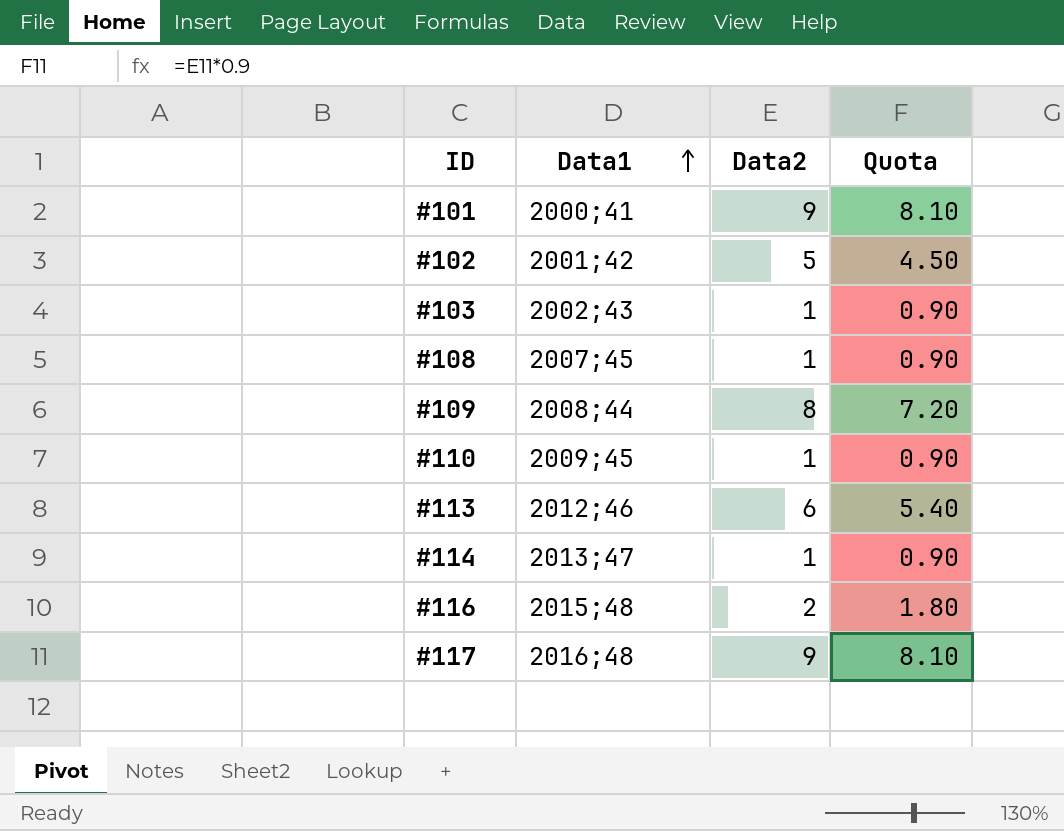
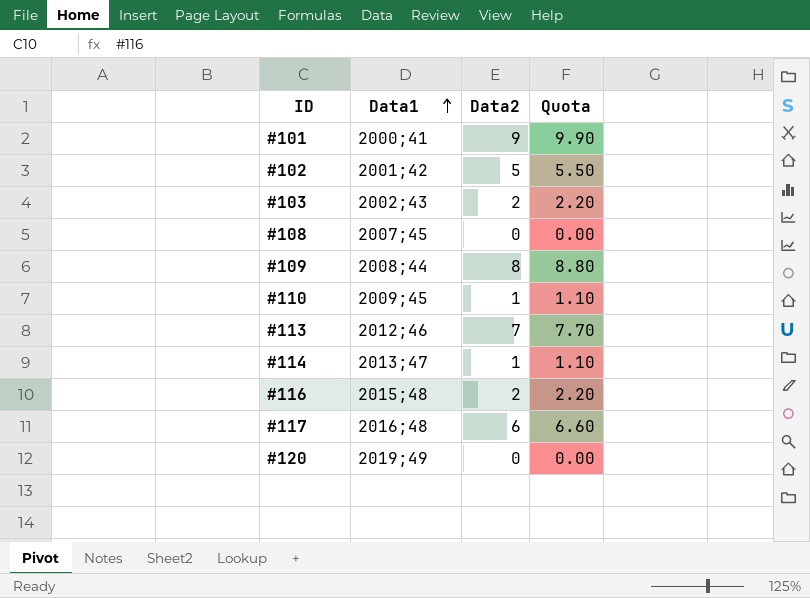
column Quota | formula: [Data2] * 0.9 -> [Data2] * 1.1
#103 | Data2: 1 -> 2
#108 | Data2: 1 -> 0
#113 | Data2: 6 -> 7
#117 | Data2: 9 -> 6
row #120: none -> 2019;49 | 0 | 0.00

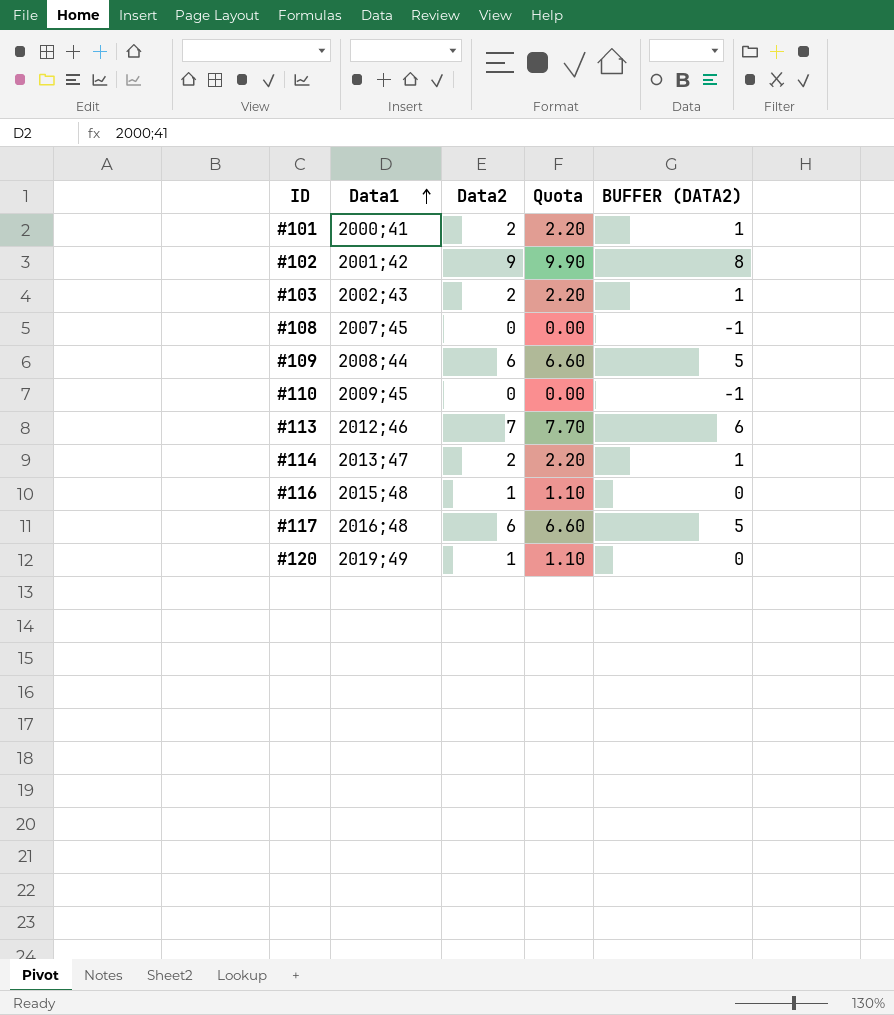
column BUFFER (DATA2) | formula: none -> [Data2] - 1
#101 | Data2: 9 -> 2
#101 | Quota: 9.90 -> 2.20
#102 | Data2: 5 -> 9
#102 | Quota: 5.50 -> 9.90
#109 | Data2: 8 -> 6
#109 | Quota: 8.80 -> 6.60
#110 | Data2: 1 -> 0
#110 | Quota: 1.10 -> 0.00
#114 | Data2: 1 -> 2
#114 | Quota: 1.10 -> 2.20
#116 | Data2: 2 -> 1
#116 | Quota: 2.20 -> 1.10
#120 | Data2: 0 -> 1
#120 | Quota: 0.00 -> 1.10

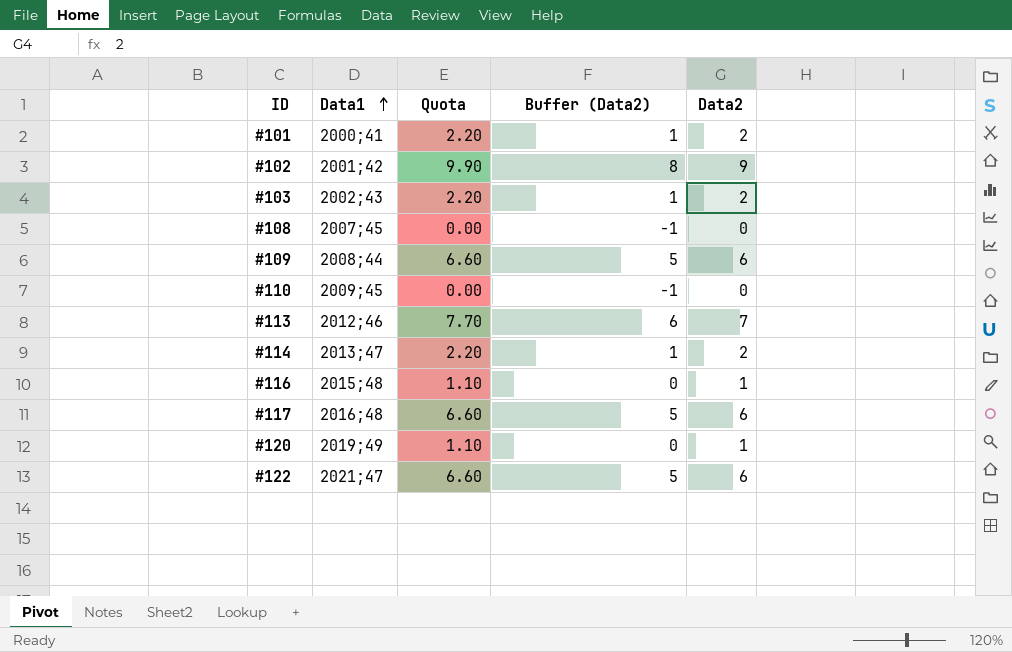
column name: BUFFER (DATA2) -> Buffer (Data2)
column Data2 | position: 3 -> 5
row #122: none -> 2021;47 | 6.60 | 5 | 6

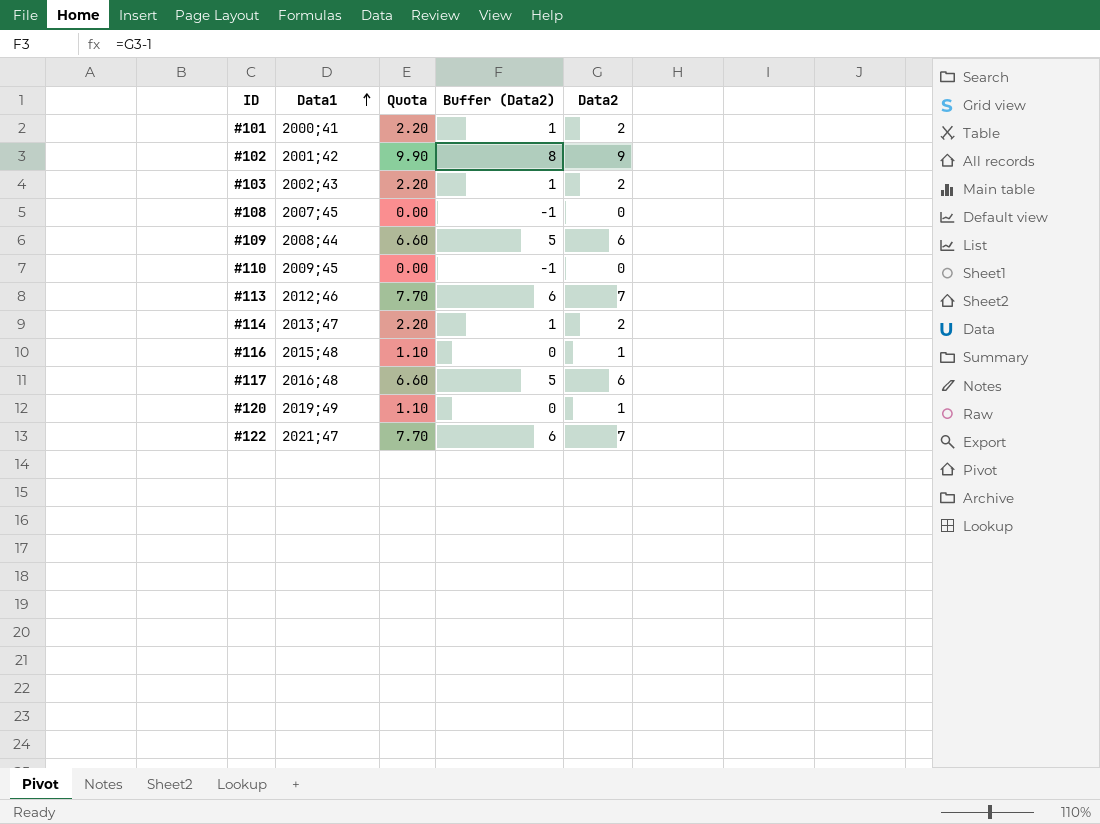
#122 | Quota: 6.60 -> 7.70
#122 | Buffer (Data2): 5 -> 6
#122 | Data2: 6 -> 7

